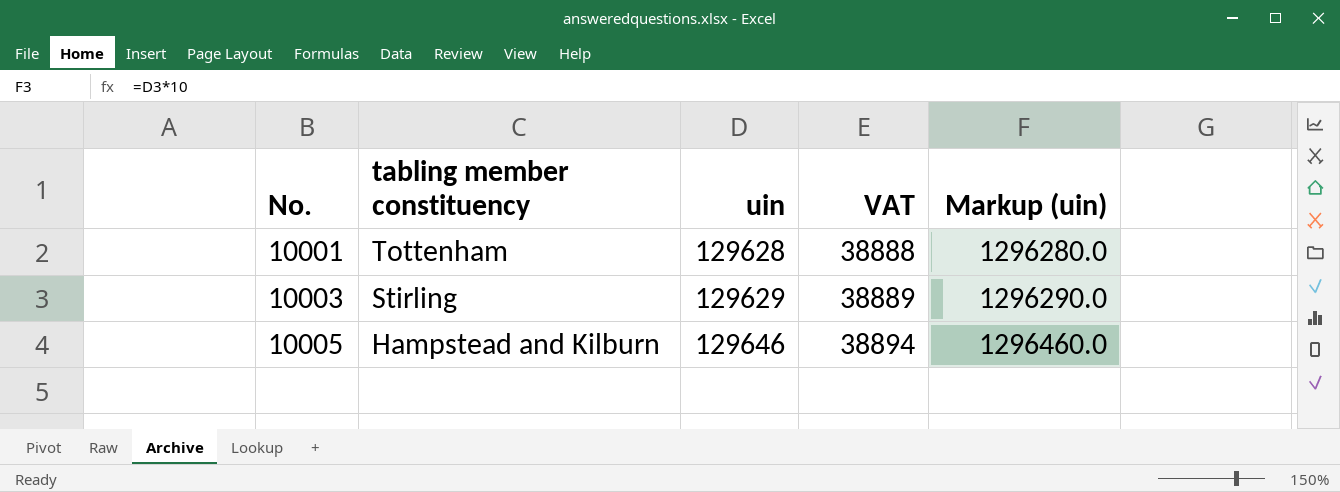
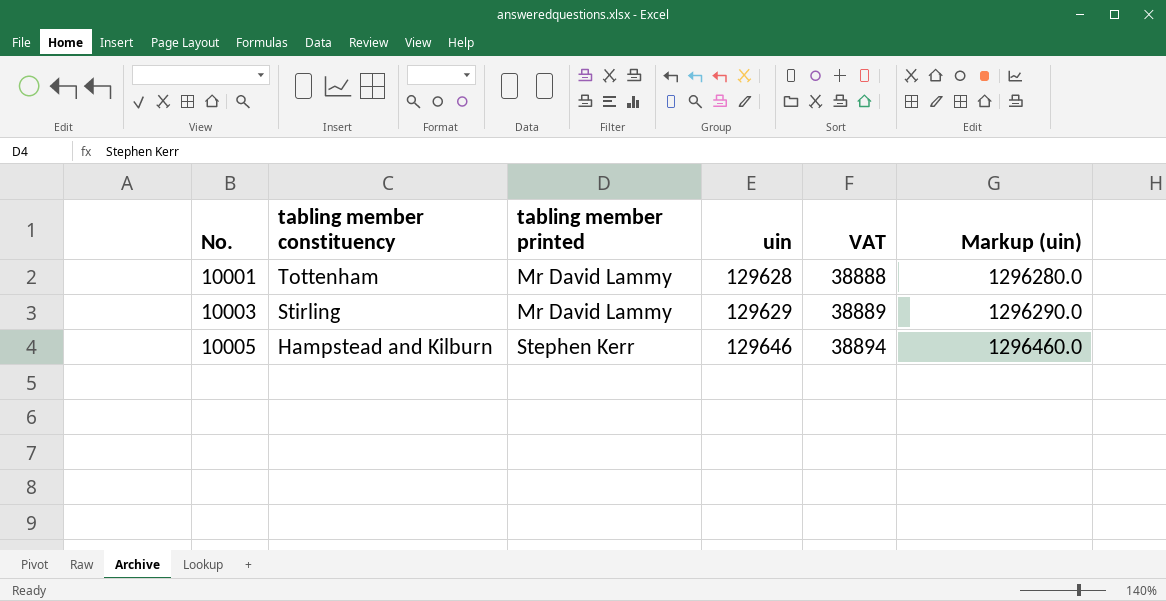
column tabling member printed | position: none -> 3

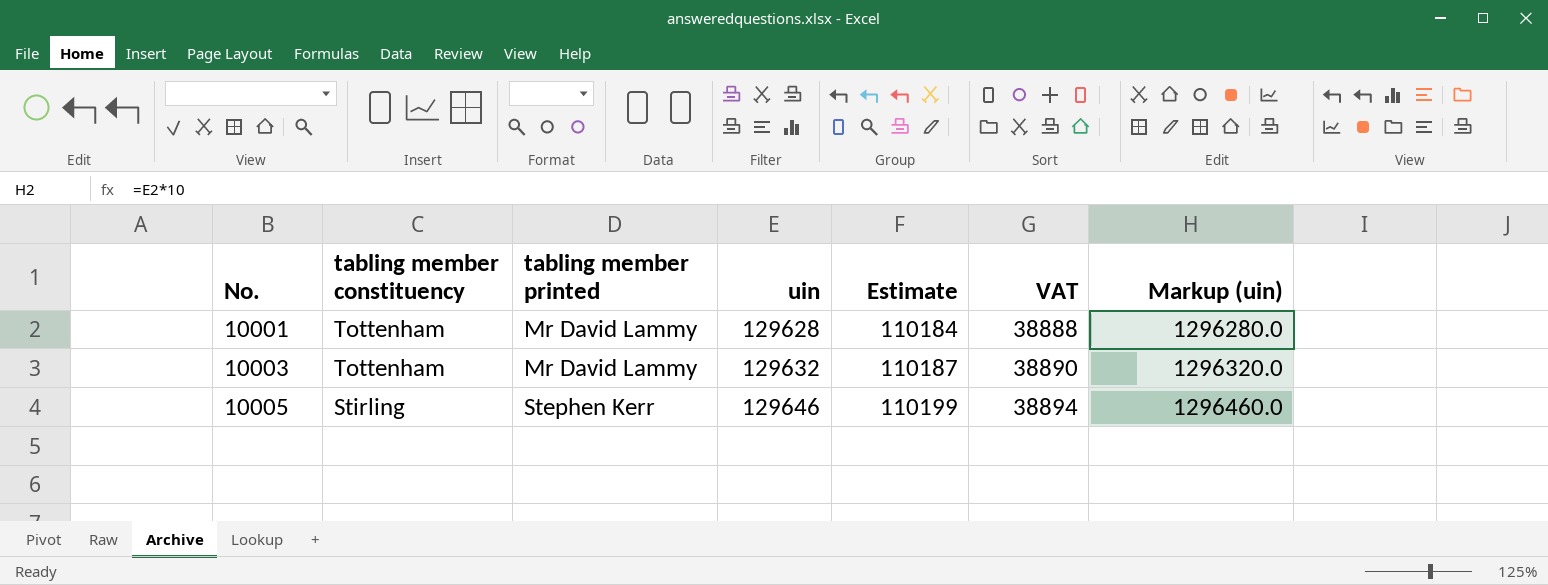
column Estimate | formula: none -> [uin] * 0.85
10003 | tabling member constituency: Stirling -> Tottenham
10003 | uin: 129629 -> 129632
10003 | VAT: 38889 -> 38890
10003 | Markup (uin): 1296290.0 -> 1296320.0
10005 | tabling member constituency: Hampstead and Kilburn -> Stirling

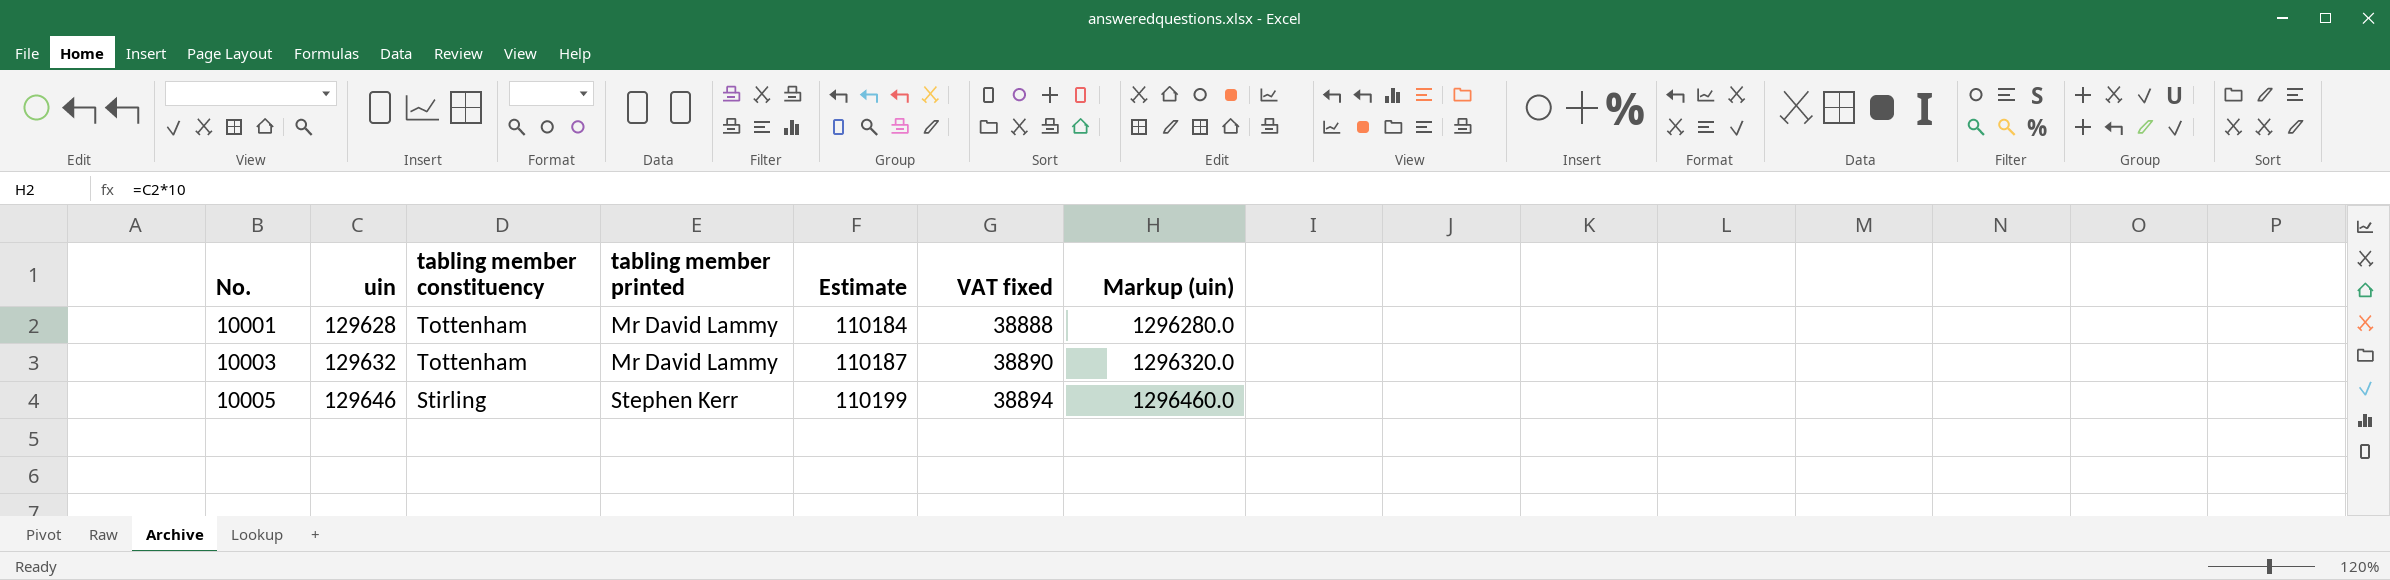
column uin | position: 4 -> 2
column name: VAT -> VAT fixed

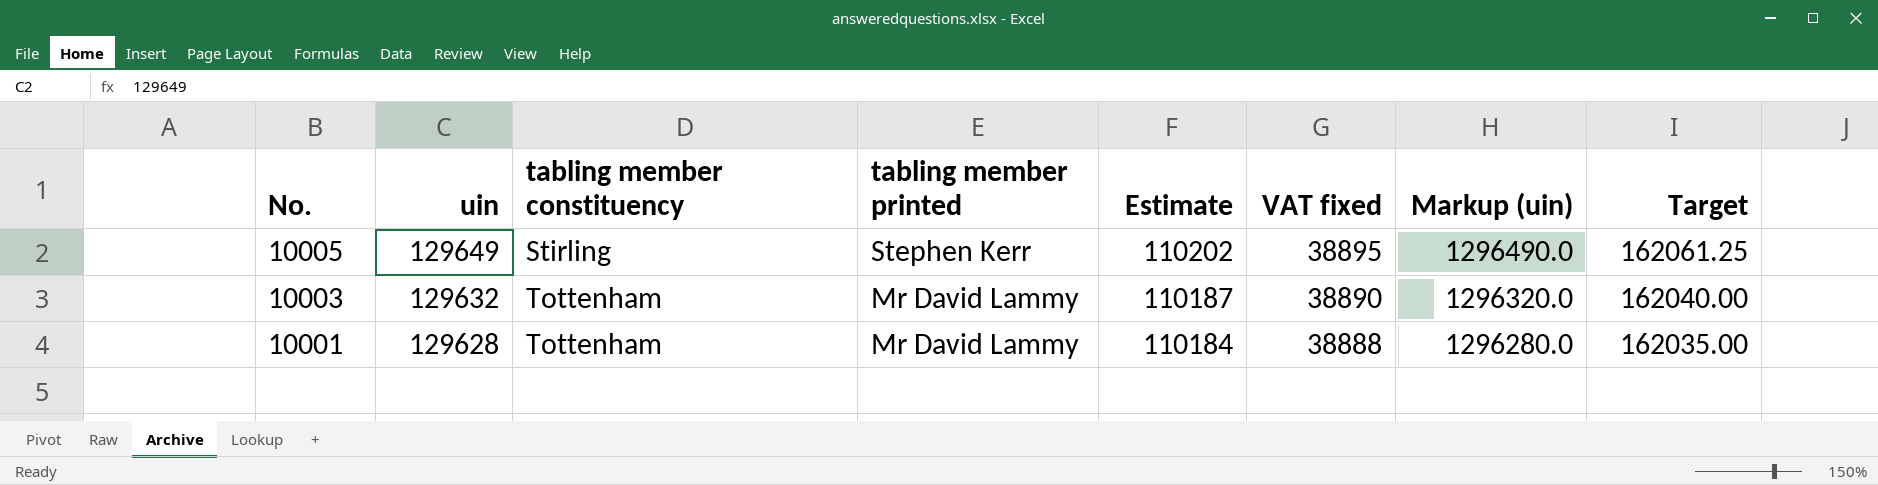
row order: No. ascending -> No. descending
column Target | formula: none -> [uin] * 1.25
10005 | uin: 129646 -> 129649
10005 | Estimate: 110199 -> 110202
10005 | VAT fixed: 38894 -> 38895
10005 | Markup (uin): 1296460.0 -> 1296490.0

